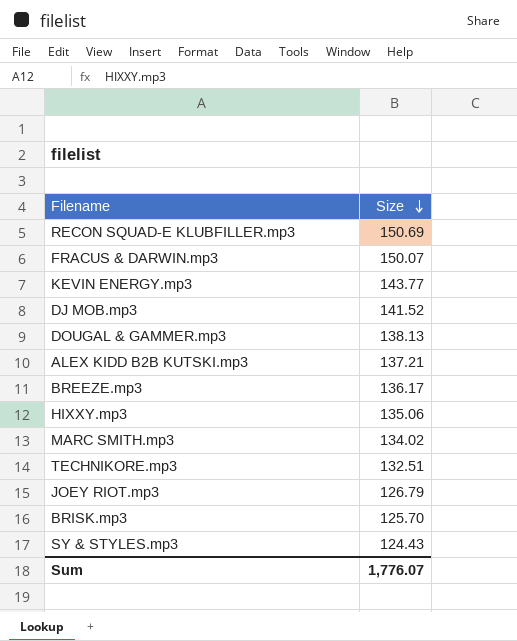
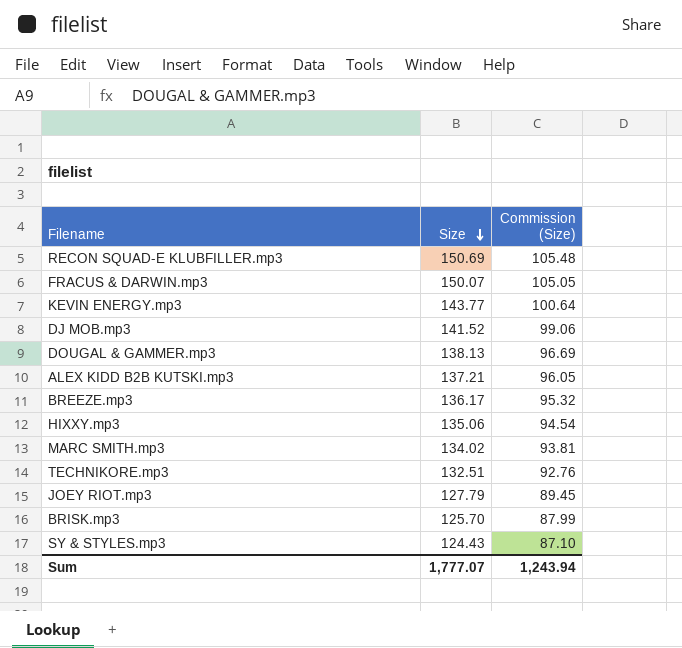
column Commission (Size) | formula: none -> [Size] * 0.7
JOEY RIOT.mp3 | Size: 126.79 -> 127.79
Sum | Size: 1,776.07 -> 1,777.07

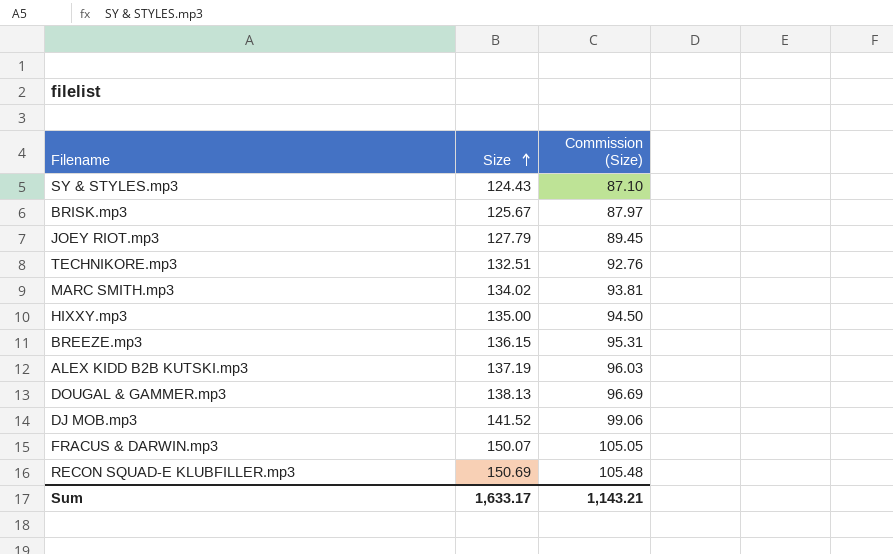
row order: Size descending -> Size ascending
row KEVIN ENERGY.mp3: 143.77 | 100.64 -> none
BRISK.mp3 | Size: 125.70 -> 125.67
BRISK.mp3 | Commission (Size): 87.99 -> 87.97
HIXXY.mp3 | Size: 135.06 -> 135.00
HIXXY.mp3 | Commission (Size): 94.54 -> 94.50
BREEZE.mp3 | Size: 136.17 -> 136.15
BREEZE.mp3 | Commission (Size): 95.32 -> 95.31
ALEX KIDD B2B KUTSKI.mp3 | Size: 137.21 -> 137.19
ALEX KIDD B2B KUTSKI.mp3 | Commission (Size): 96.05 -> 96.03
Sum | Size: 1,777.07 -> 1,633.17
Sum | Commission (Size): 1,243.94 -> 1,143.21

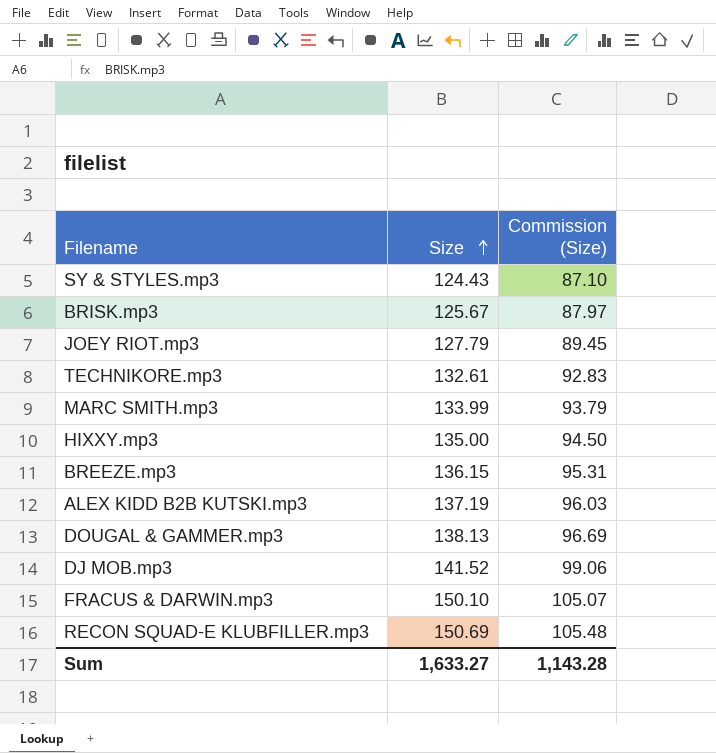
TECHNIKORE.mp3 | Size: 132.51 -> 132.61
TECHNIKORE.mp3 | Commission (Size): 92.76 -> 92.83
MARC SMITH.mp3 | Size: 134.02 -> 133.99
MARC SMITH.mp3 | Commission (Size): 93.81 -> 93.79
FRACUS & DARWIN.mp3 | Size: 150.07 -> 150.10
FRACUS & DARWIN.mp3 | Commission (Size): 105.05 -> 105.07
Sum | Size: 1,633.17 -> 1,633.27
Sum | Commission (Size): 1,143.21 -> 1,143.28

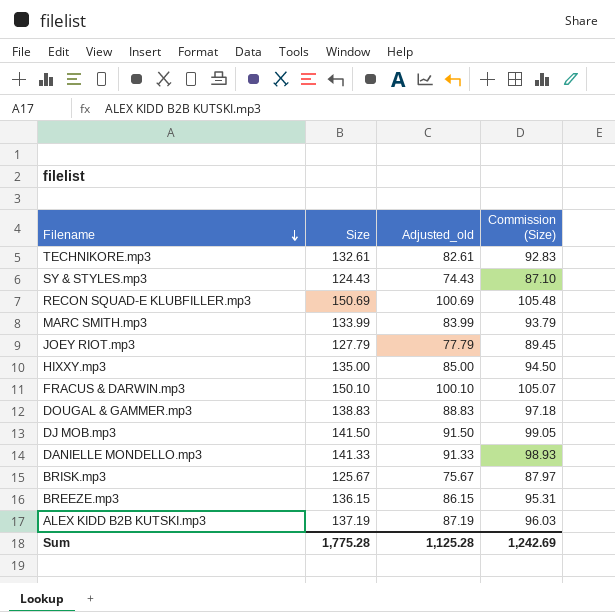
row order: Size ascending -> Filename descending
column Adjusted_old | formula: none -> [Size] - 50
DOUGAL & GAMMER.mp3 | Size: 138.13 -> 138.83
DOUGAL & GAMMER.mp3 | Commission (Size): 96.69 -> 97.18
DJ MOB.mp3 | Size: 141.52 -> 141.50
DJ MOB.mp3 | Commission (Size): 99.06 -> 99.05
row DANIELLE MONDELLO.mp3: none -> 141.33 | 91.33 | 98.93
Sum | Size: 1,633.27 -> 1,775.28
Sum | Commission (Size): 1,143.28 -> 1,242.69

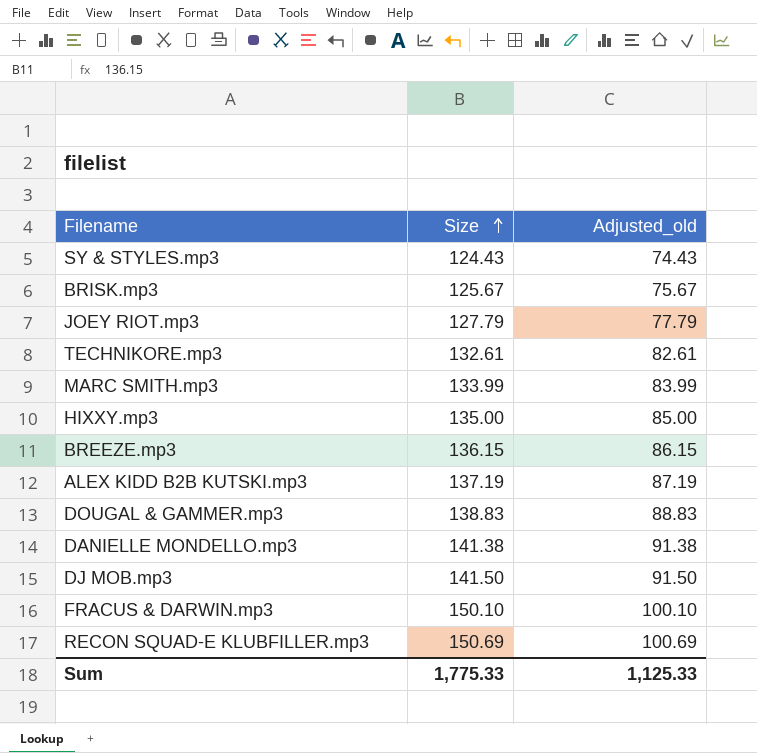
row order: Filename descending -> Size ascending
column Commission (Size) | formula: [Size] * 0.7 -> none
DANIELLE MONDELLO.mp3 | Size: 141.33 -> 141.38
DANIELLE MONDELLO.mp3 | Adjusted_old: 91.33 -> 91.38
Sum | Size: 1,775.28 -> 1,775.33
Sum | Adjusted_old: 1,125.28 -> 1,125.33

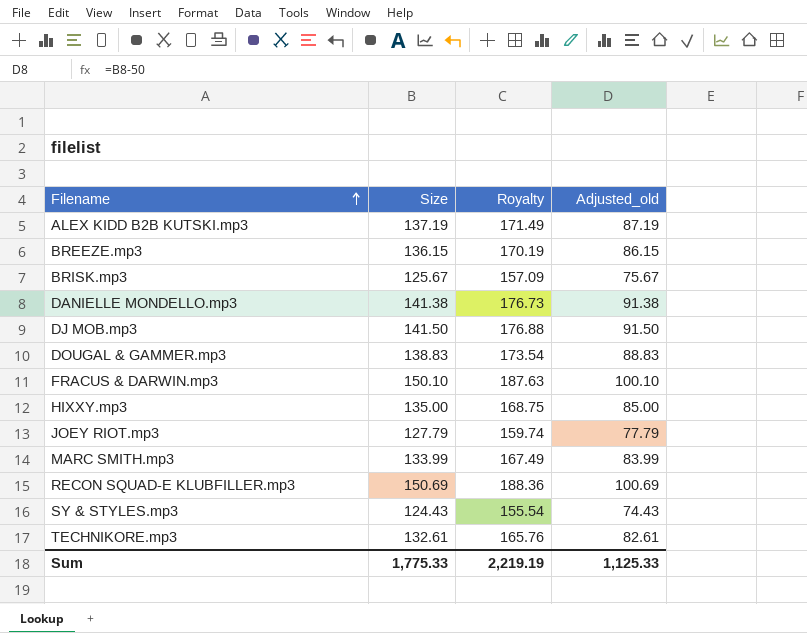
row order: Size ascending -> Filename ascending
column Royalty | formula: none -> [Size] * 1.25

